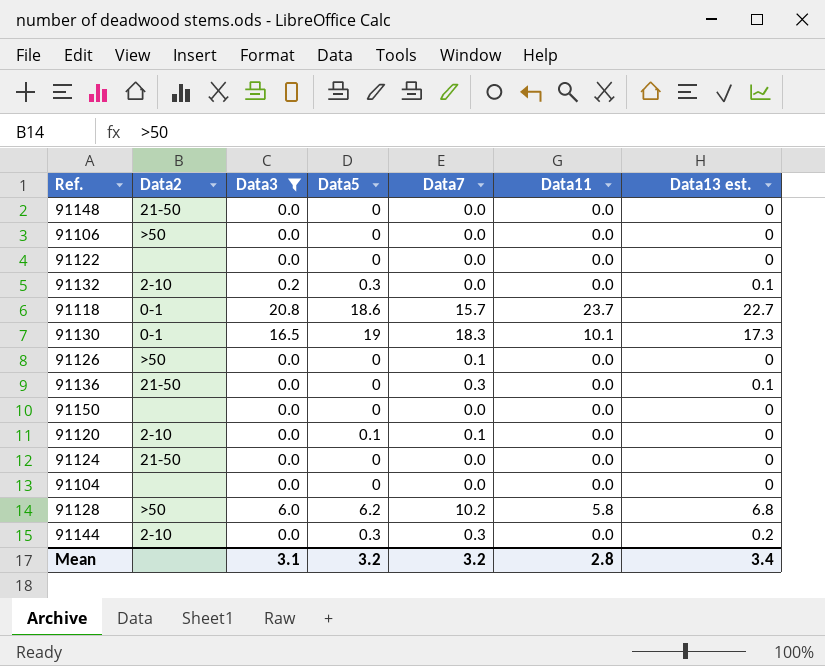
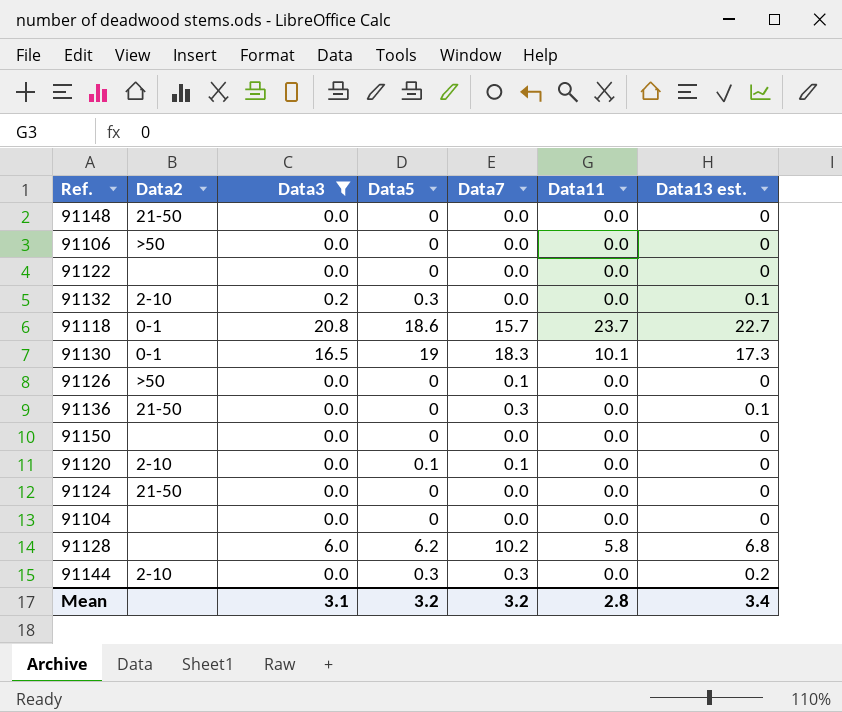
91128 | Data2: >50 -> none

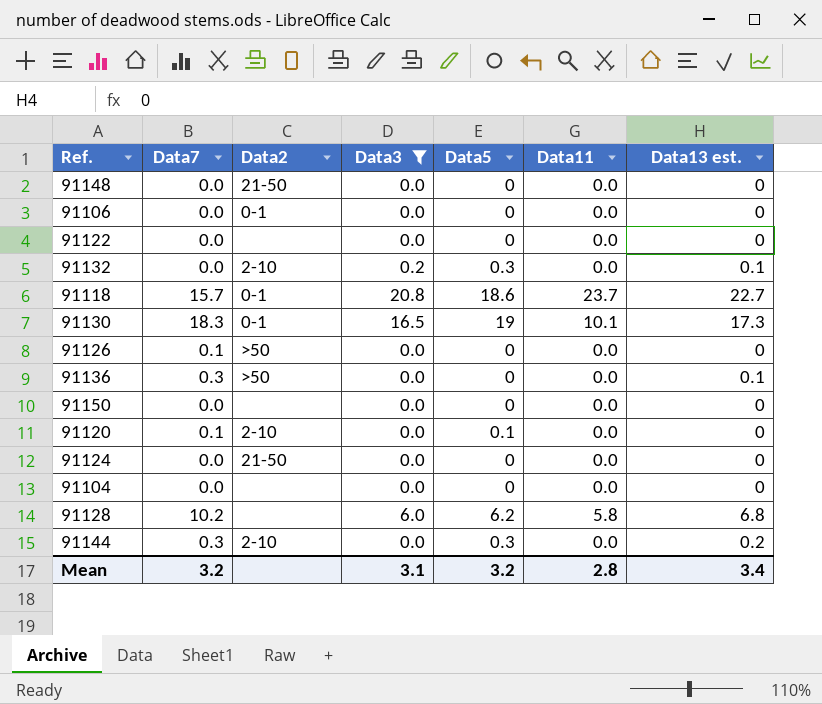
column Data7 | position: 5 -> 2
91106 | Data2: >50 -> 0-1
91136 | Data2: 21-50 -> >50

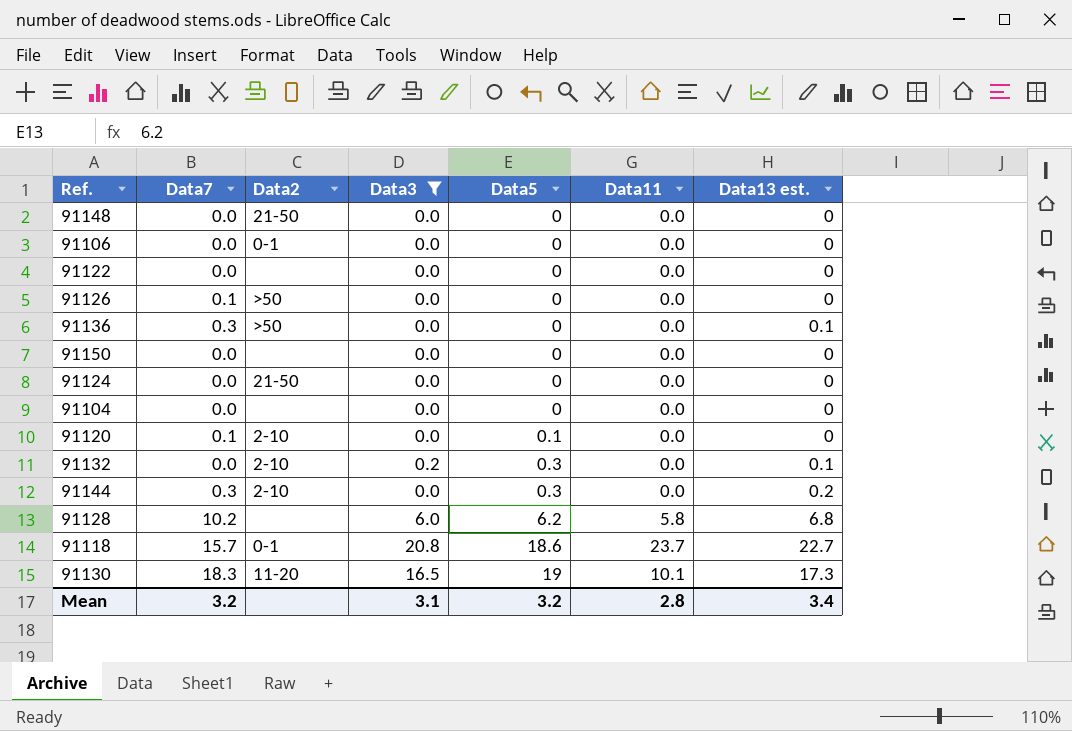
row order: none -> Data5 ascending
91130 | Data2: 0-1 -> 11-20

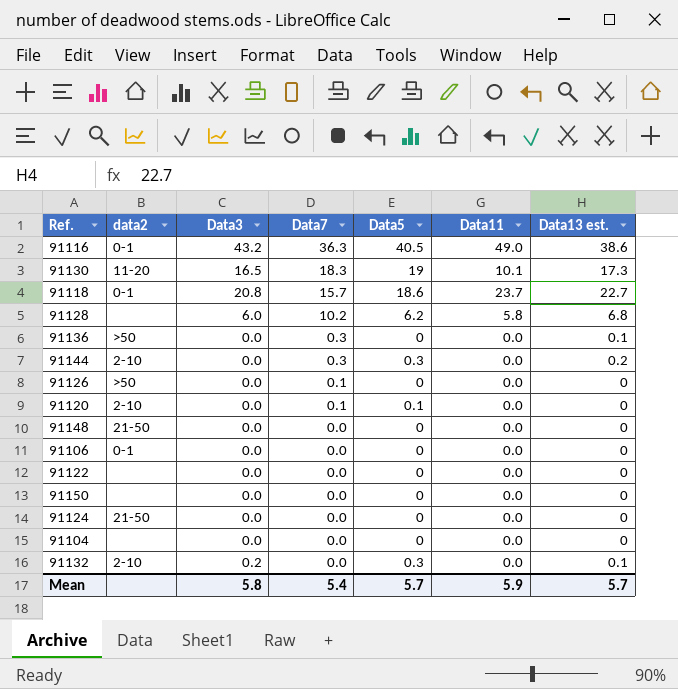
filter: Data3 != 43.2 -> none
row order: Data5 ascending -> Data7 descending
column name: Data2 -> data2
column Data7 | position: 2 -> 4
Mean | Data3: 3.1 -> 5.8
Mean | Data7: 3.2 -> 5.4
Mean | Data5: 3.2 -> 5.7
Mean | Data11: 2.8 -> 5.9
Mean | Data13 est.: 3.4 -> 5.7

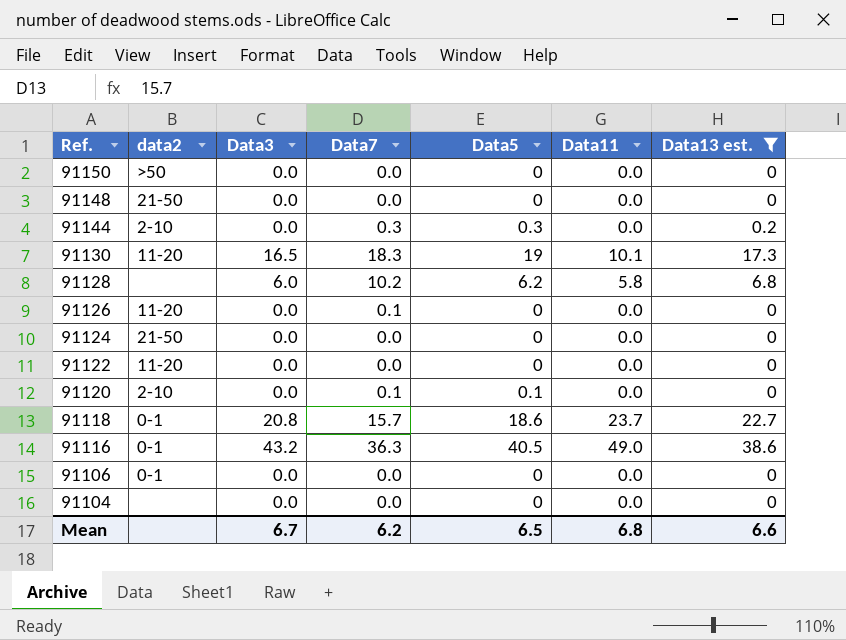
filter: none -> Data13 est. != 0.1
row order: Data7 descending -> Ref. descending
91150 | data2: none -> >50
91126 | data2: >50 -> 11-20
91122 | data2: none -> 11-20
Mean | Data3: 5.8 -> 6.7
Mean | Data7: 5.4 -> 6.2
Mean | Data5: 5.7 -> 6.5
Mean | Data11: 5.9 -> 6.8
Mean | Data13 est.: 5.7 -> 6.6

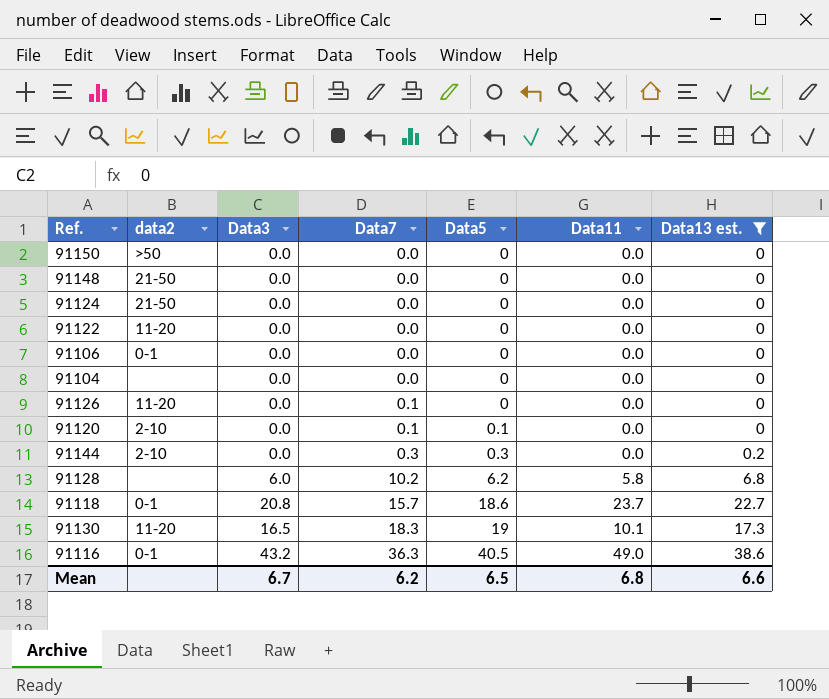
row order: Ref. descending -> Data7 ascending

